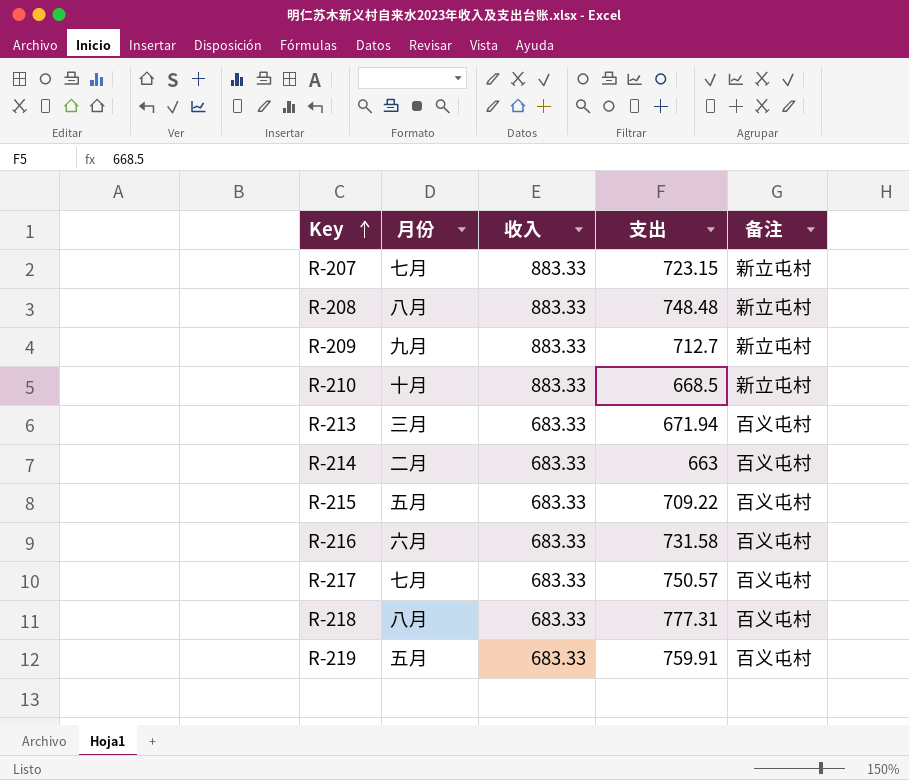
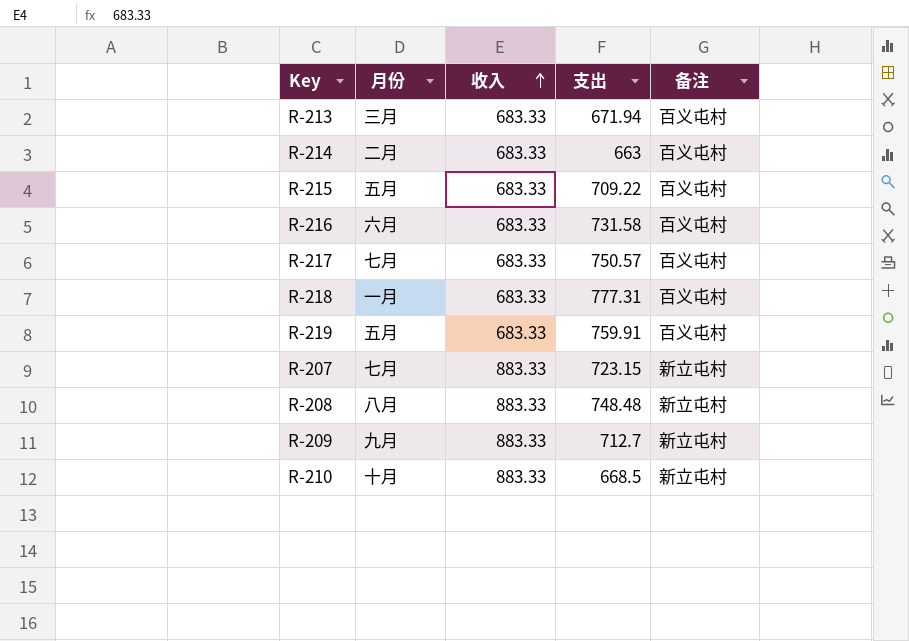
row order: Key ascending -> 收入 ascending
R-218 | 月份: 八月 -> 一月

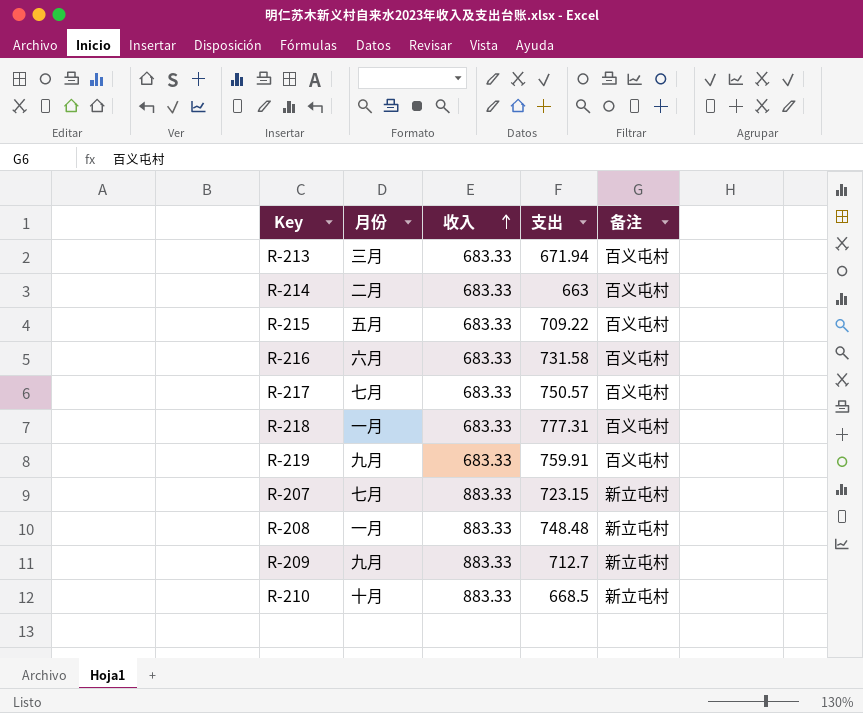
R-219 | 月份: 五月 -> 九月
R-208 | 月份: 八月 -> 一月

